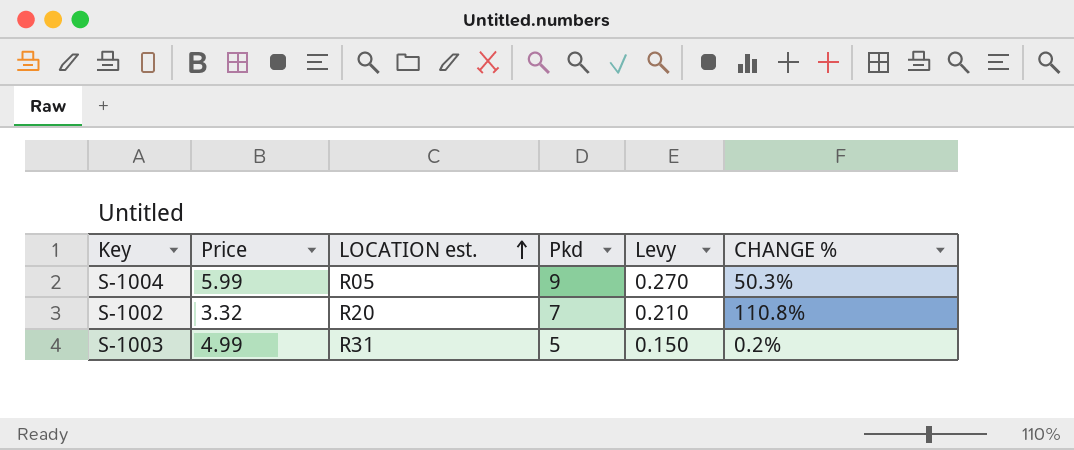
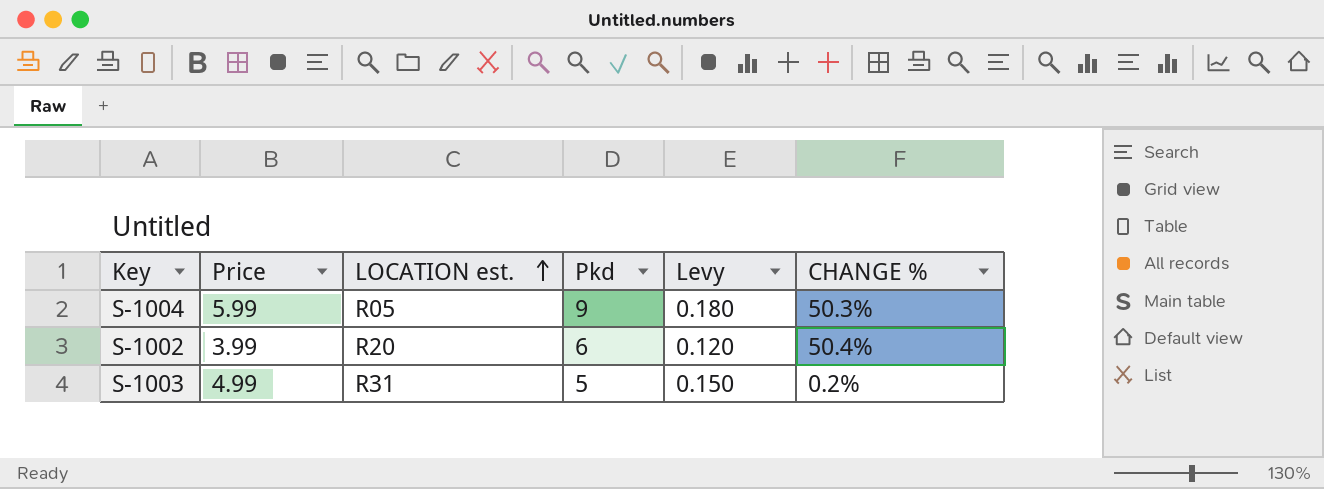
column Levy | formula: [Pkd] * 0.03 -> [Price] * 0.03
S-1002 | Price: 3.32 -> 3.99
S-1002 | Pkd: 7 -> 6
S-1002 | CHANGE %: 110.8% -> 50.4%

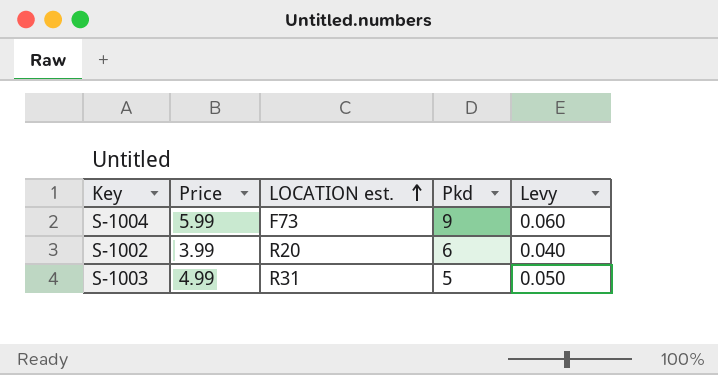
column CHANGE % | formula: ([Pkd] - [Price]) / [Price] -> none
column Levy | formula: [Price] * 0.03 -> [Price] * 0.01
S-1004 | LOCATION est.: R05 -> F73

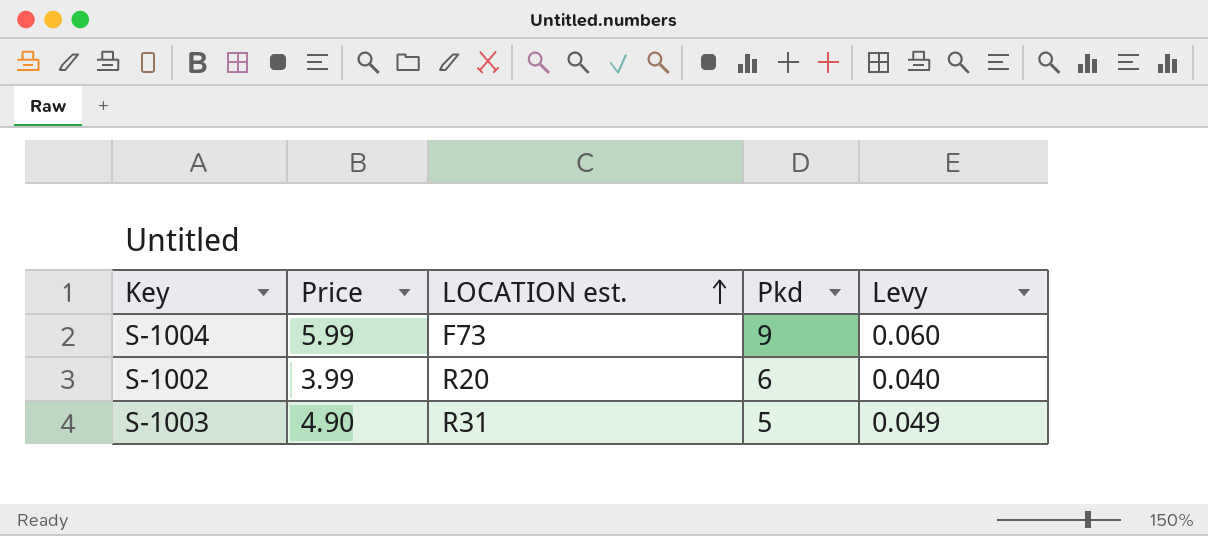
S-1003 | Price: 4.99 -> 4.90
S-1003 | Levy: 0.050 -> 0.049

